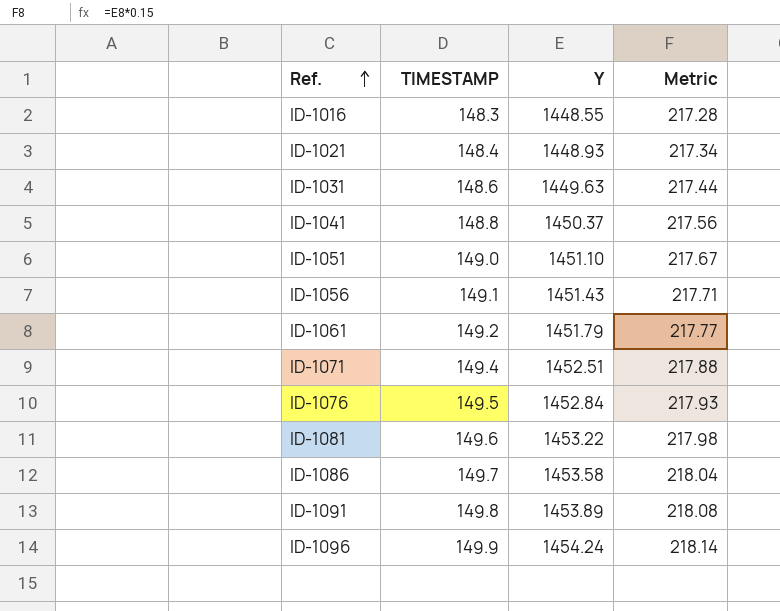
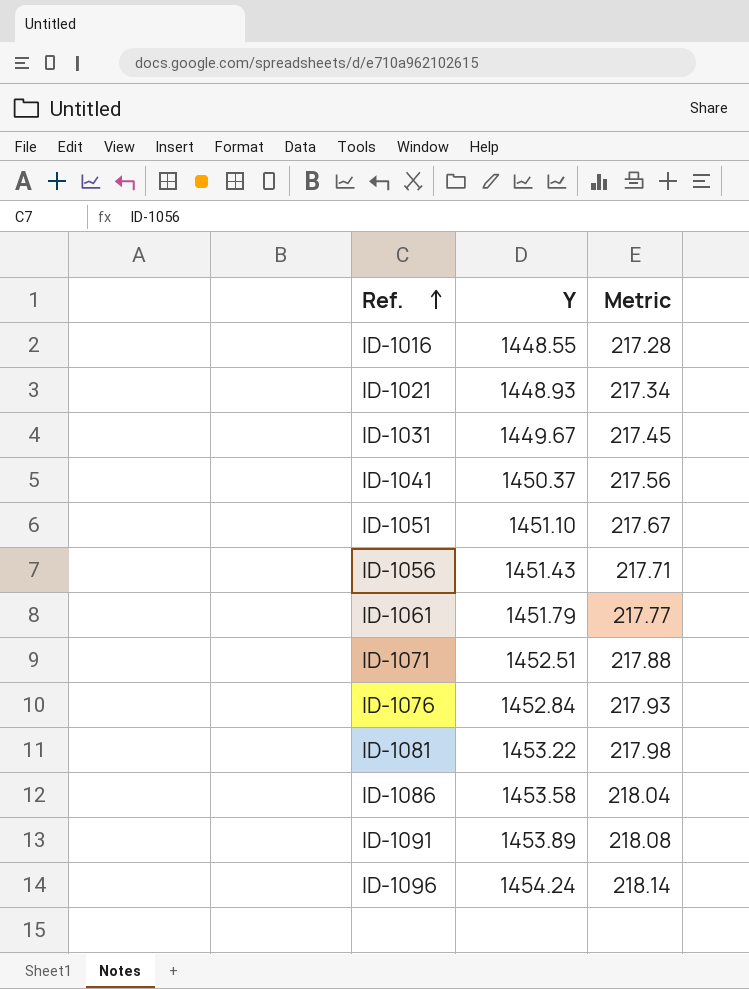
column TIMESTAMP | position: 2 -> none
ID-1031 | Y: 1449.63 -> 1449.67
ID-1031 | Metric: 217.44 -> 217.45

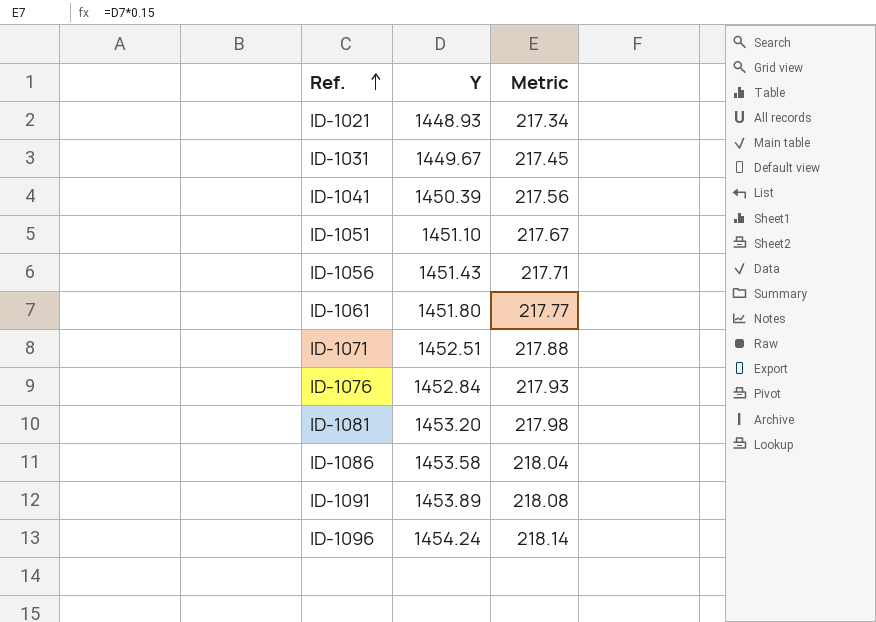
row ID-1016: 1448.55 | 217.28 -> none
ID-1041 | Y: 1450.37 -> 1450.39
ID-1061 | Y: 1451.79 -> 1451.80
ID-1081 | Y: 1453.22 -> 1453.20

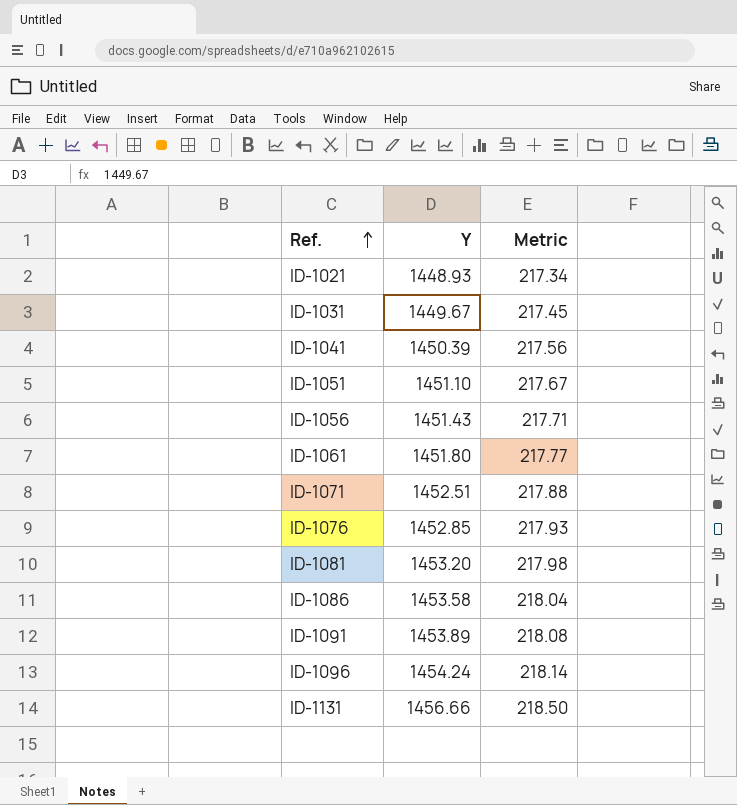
ID-1076 | Y: 1452.84 -> 1452.85
row ID-1131: none -> 1456.66 | 218.50

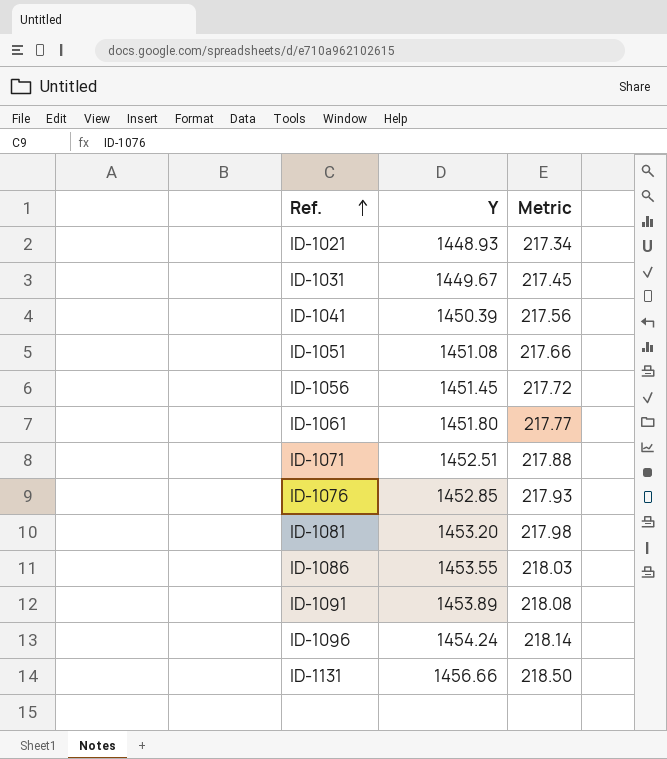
ID-1051 | Y: 1451.10 -> 1451.08
ID-1051 | Metric: 217.67 -> 217.66
ID-1056 | Y: 1451.43 -> 1451.45
ID-1056 | Metric: 217.71 -> 217.72
ID-1086 | Y: 1453.58 -> 1453.55
ID-1086 | Metric: 218.04 -> 218.03

